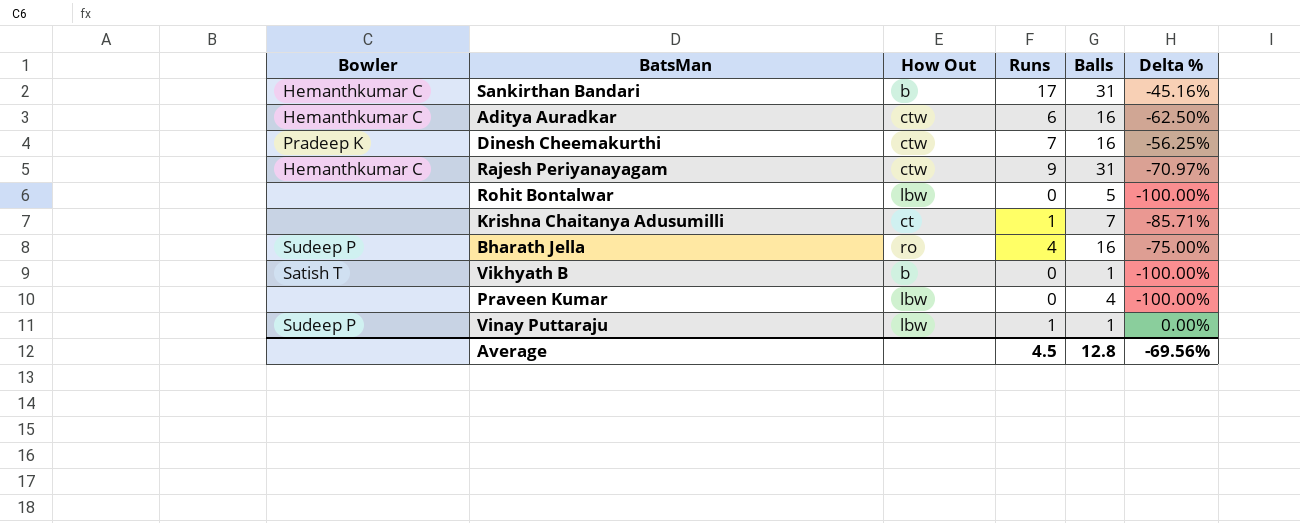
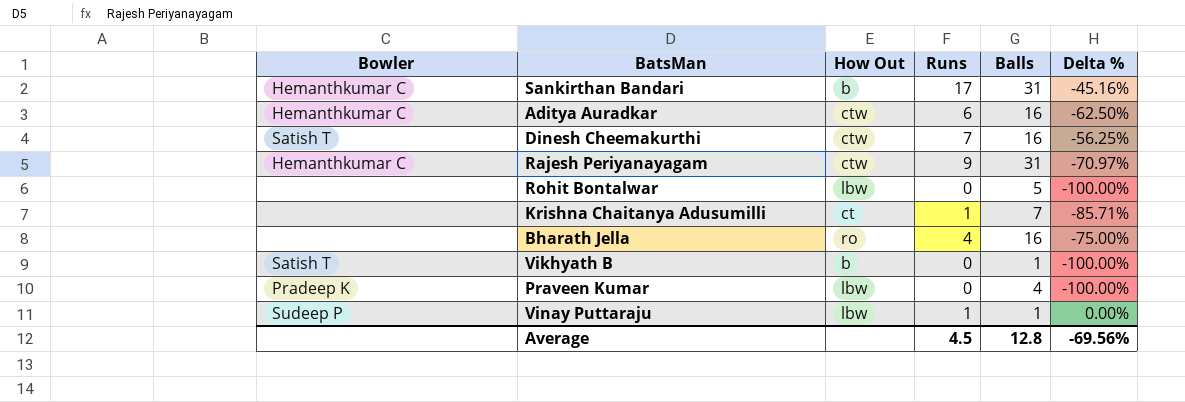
Dinesh Cheemakurthi | Bowler: Pradeep K -> Satish T
Bharath Jella | Bowler: Sudeep P -> none
Praveen Kumar | Bowler: none -> Pradeep K

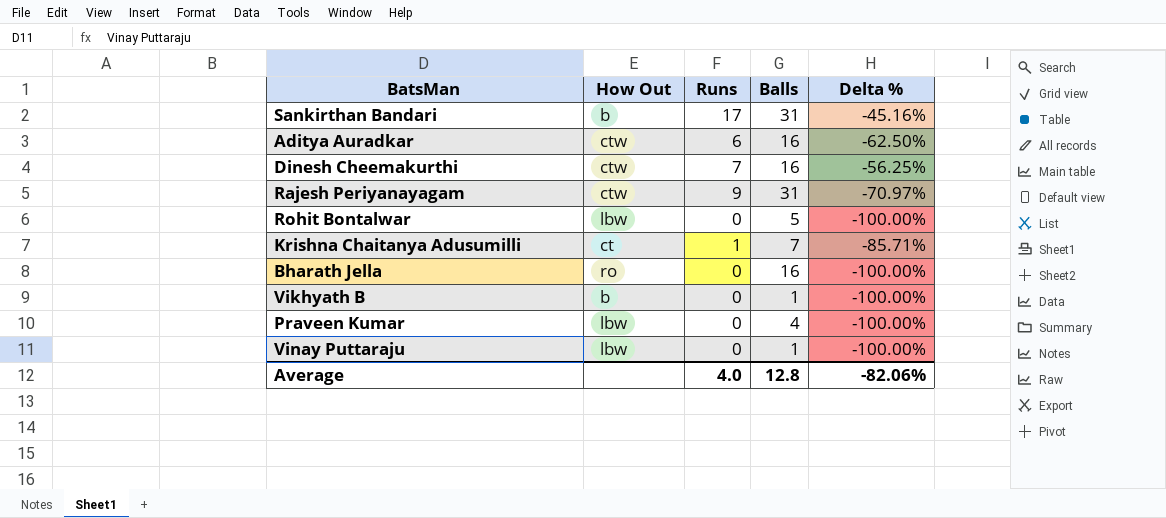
column Bowler | position: 1 -> none
Bharath Jella | Runs: 4 -> 0
Bharath Jella | Delta %: -75.00% -> -100.00%
Vinay Puttaraju | Runs: 1 -> 0
Vinay Puttaraju | Delta %: 0.00% -> -100.00%
Average | Runs: 4.5 -> 4.0
Average | Delta %: -69.56% -> -82.06%

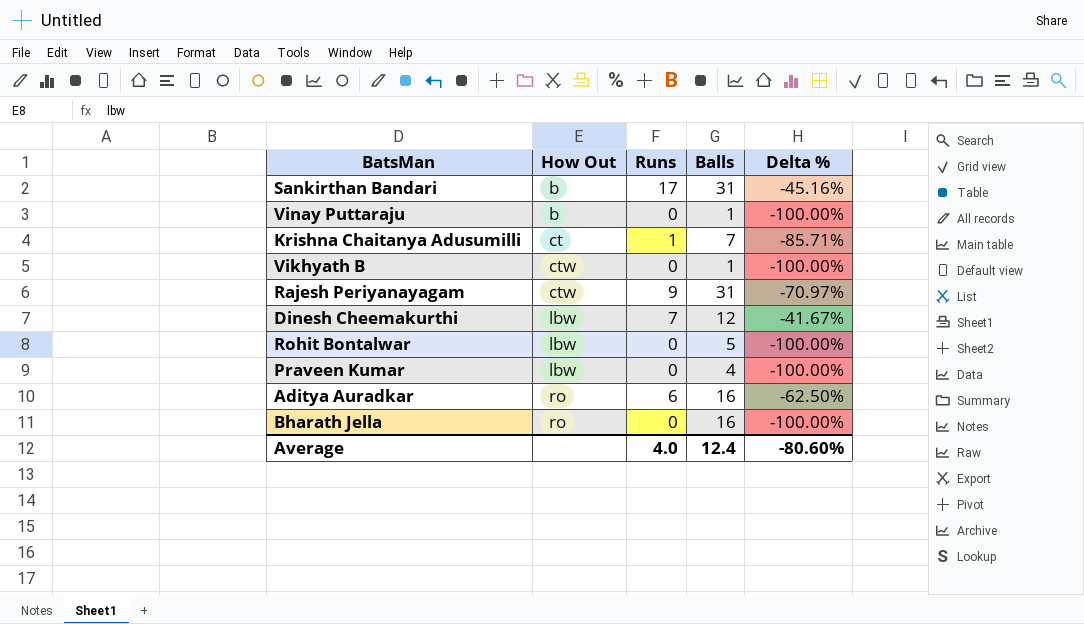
row order: none -> How Out ascending
Vinay Puttaraju | How Out: lbw -> b
Vikhyath B | How Out: b -> ctw
Dinesh Cheemakurthi | How Out: ctw -> lbw
Dinesh Cheemakurthi | Balls: 16 -> 12
Dinesh Cheemakurthi | Delta %: -56.25% -> -41.67%
Aditya Auradkar | How Out: ctw -> ro
Average | Balls: 12.8 -> 12.4
Average | Delta %: -82.06% -> -80.60%

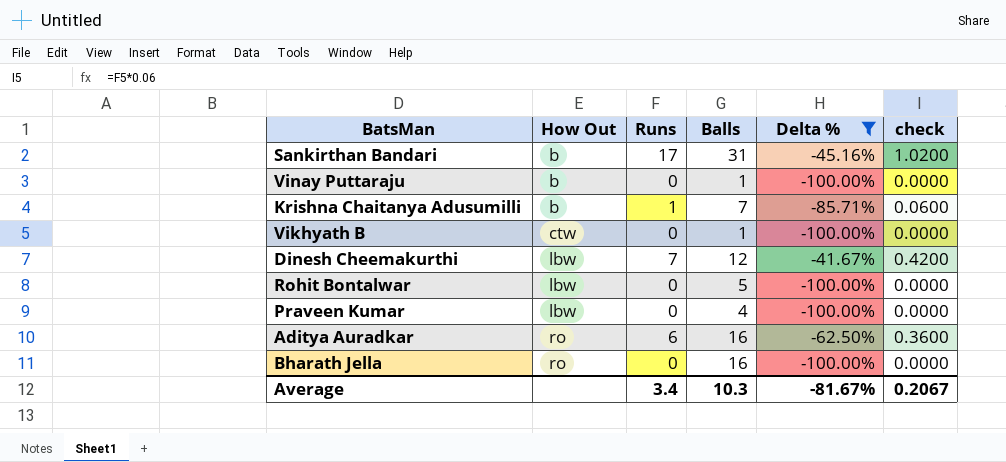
filter: none -> Delta % != -70.97%
column check | formula: none -> [Runs] * 0.06
Krishna Chaitanya Adusumilli | How Out: ct -> b
Average | Runs: 4.0 -> 3.4
Average | Balls: 12.4 -> 10.3
Average | Delta %: -80.60% -> -81.67%

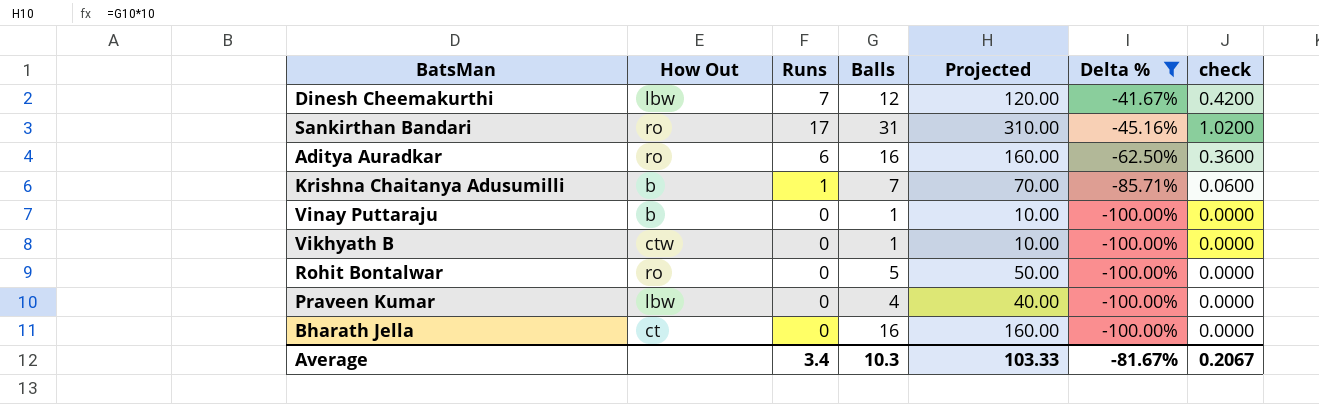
row order: How Out ascending -> Delta % descending
column Projected | formula: none -> [Balls] * 10
Sankirthan Bandari | How Out: b -> ro
Rohit Bontalwar | How Out: lbw -> ro
Bharath Jella | How Out: ro -> ct

